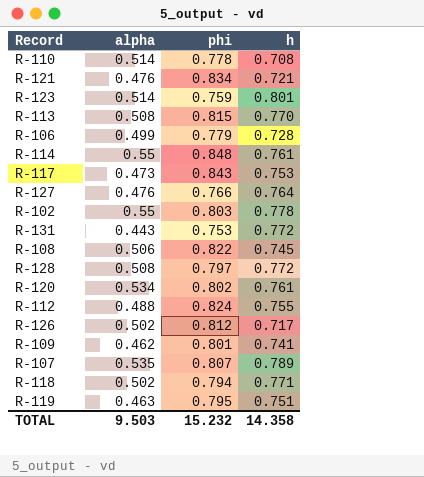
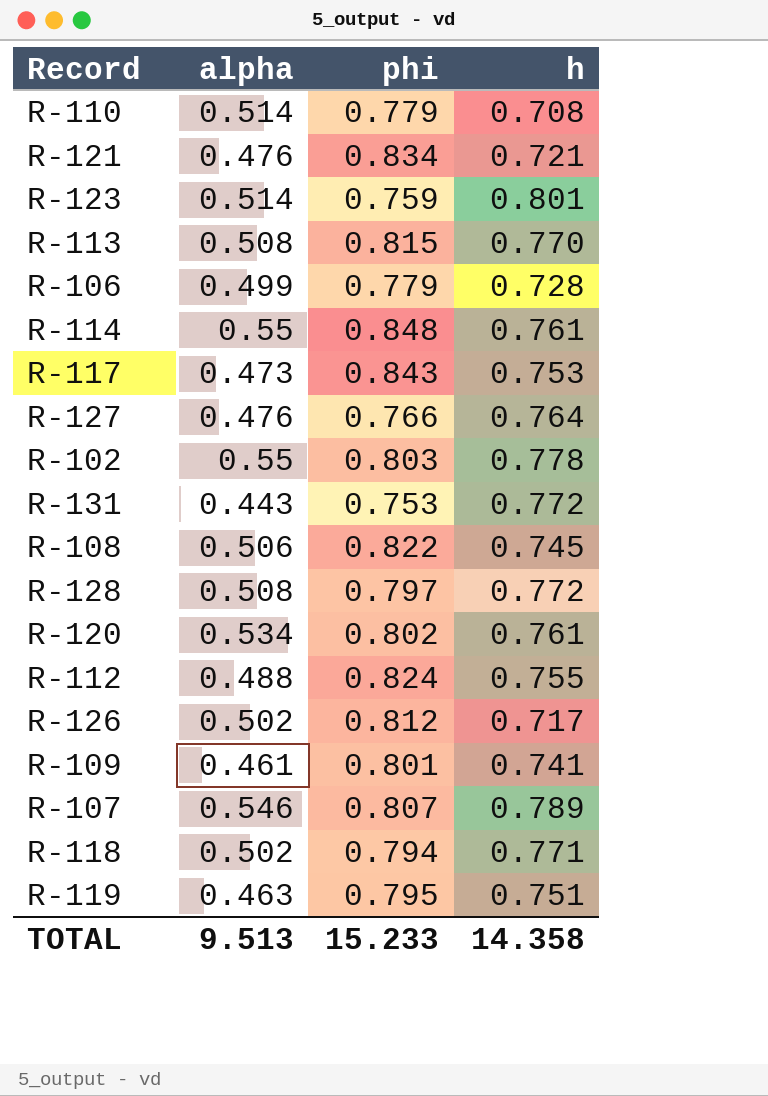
R-110 | phi: 0.778 -> 0.779
R-109 | alpha: 0.462 -> 0.461
R-107 | alpha: 0.535 -> 0.546
TOTAL | alpha: 9.503 -> 9.513
TOTAL | phi: 15.232 -> 15.233

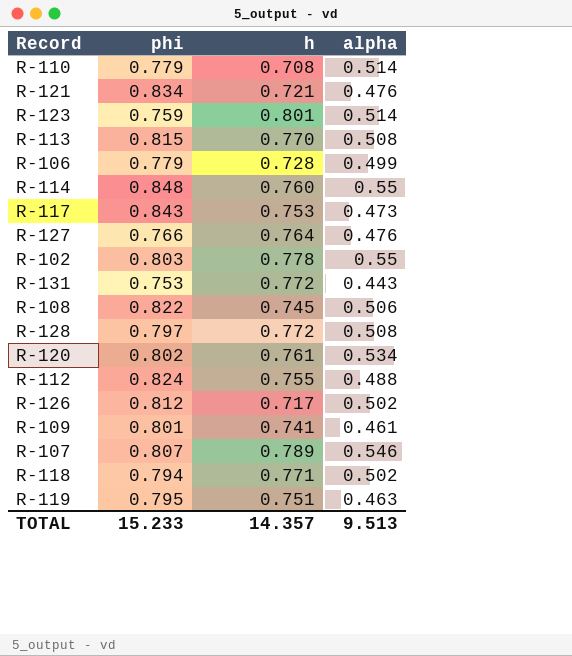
column alpha | position: 2 -> 4
R-114 | h: 0.761 -> 0.760
TOTAL | h: 14.358 -> 14.357

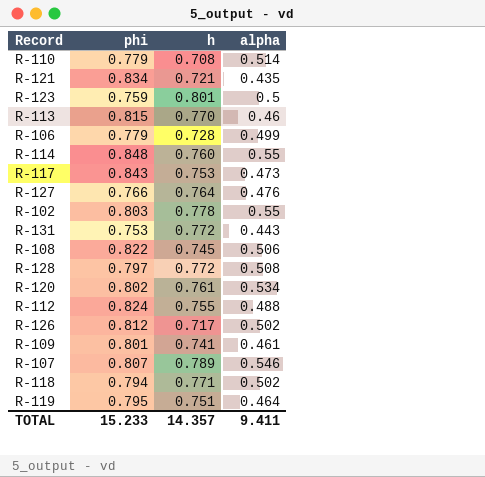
R-121 | alpha: 0.476 -> 0.435
R-123 | alpha: 0.514 -> 0.5
R-113 | alpha: 0.508 -> 0.46
R-119 | alpha: 0.463 -> 0.464
TOTAL | alpha: 9.513 -> 9.411

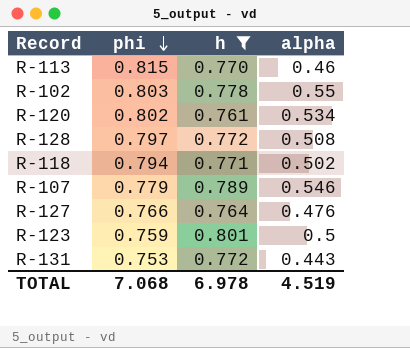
filter: none -> h >= 0.761
row order: none -> phi descending
R-107 | phi: 0.807 -> 0.779
TOTAL | phi: 15.233 -> 7.068
TOTAL | h: 14.357 -> 6.978
TOTAL | alpha: 9.411 -> 4.519

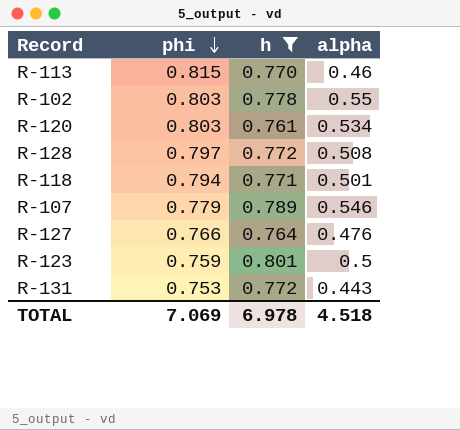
R-120 | phi: 0.802 -> 0.803
R-118 | alpha: 0.502 -> 0.501
TOTAL | phi: 7.068 -> 7.069
TOTAL | alpha: 4.519 -> 4.518

